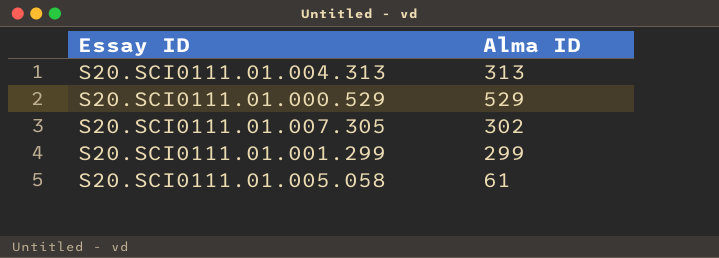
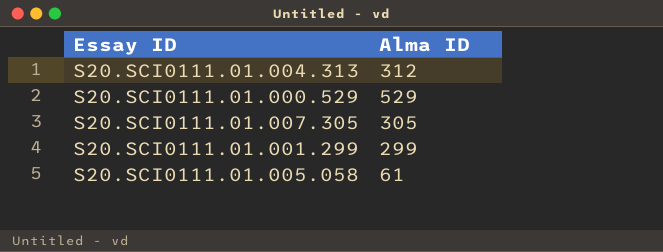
S20.SCI0111.01.004.313 | Alma ID: 313 -> 312
S20.SCI0111.01.007.305 | Alma ID: 302 -> 305

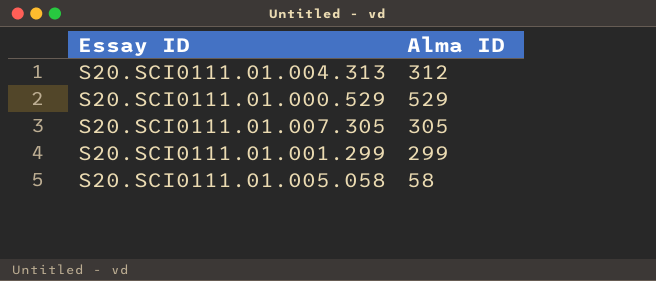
S20.SCI0111.01.005.058 | Alma ID: 61 -> 58

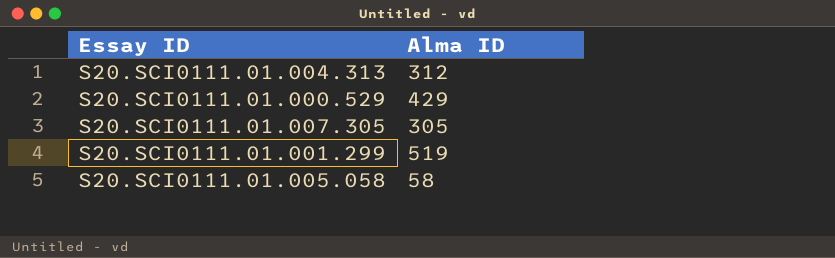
S20.SCI0111.01.000.529 | Alma ID: 529 -> 429
S20.SCI0111.01.001.299 | Alma ID: 299 -> 519

